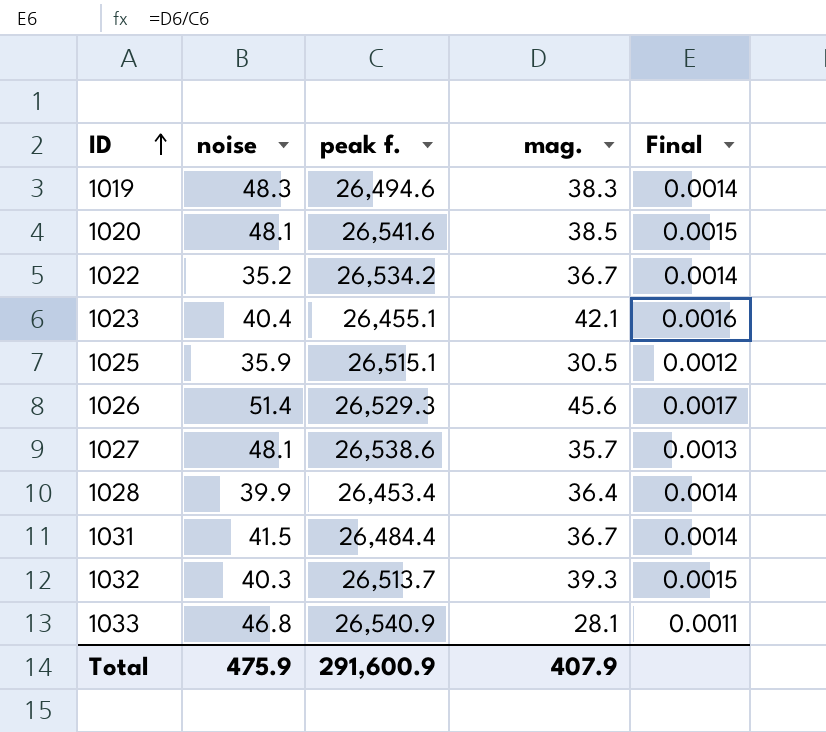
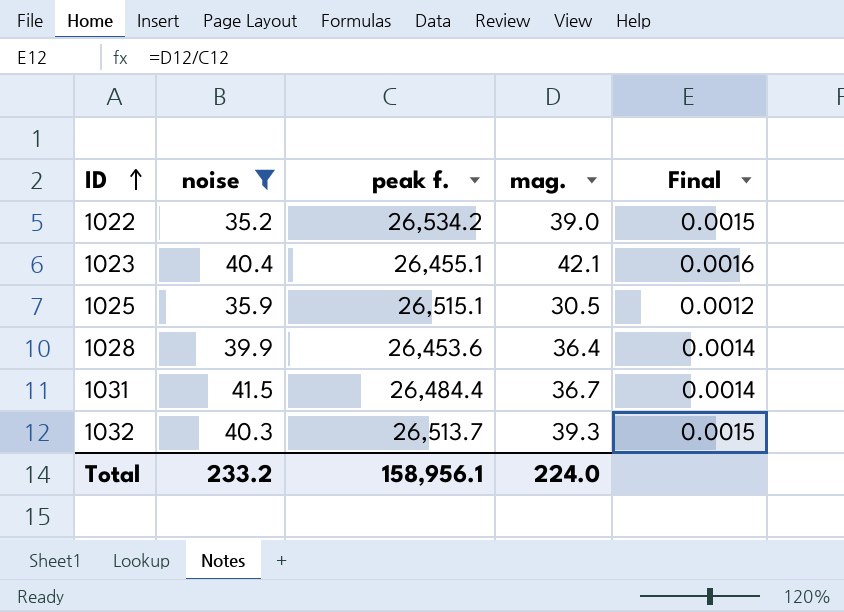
filter: none -> noise <= 41.5
1022 | mag.: 36.7 -> 39.0
1022 | Final: 0.0014 -> 0.0015
1028 | peak f.: 26,453.4 -> 26,453.6
Total | noise: 475.9 -> 233.2
Total | peak f.: 291,600.9 -> 158,956.1
Total | mag.: 407.9 -> 224.0

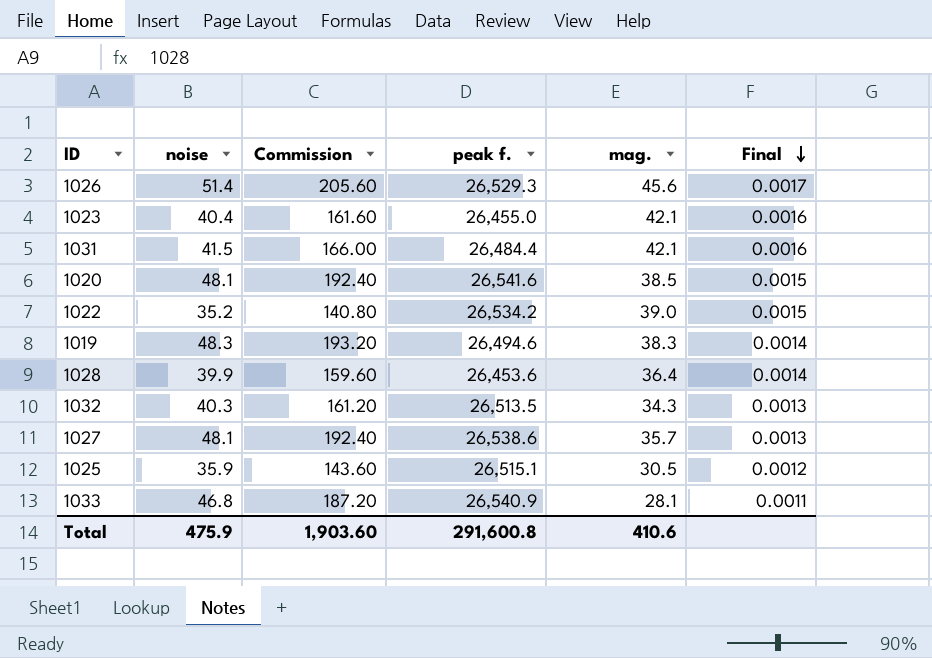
filter: noise <= 41.5 -> none
row order: ID ascending -> Final descending
column Commission | formula: none -> [noise] * 4
1023 | peak f.: 26,455.1 -> 26,455.0
1031 | mag.: 36.7 -> 42.1
1031 | Final: 0.0014 -> 0.0016
1032 | peak f.: 26,513.7 -> 26,513.5
1032 | mag.: 39.3 -> 34.3
1032 | Final: 0.0015 -> 0.0013
Total | noise: 233.2 -> 475.9
Total | peak f.: 158,956.1 -> 291,600.8
Total | mag.: 224.0 -> 410.6

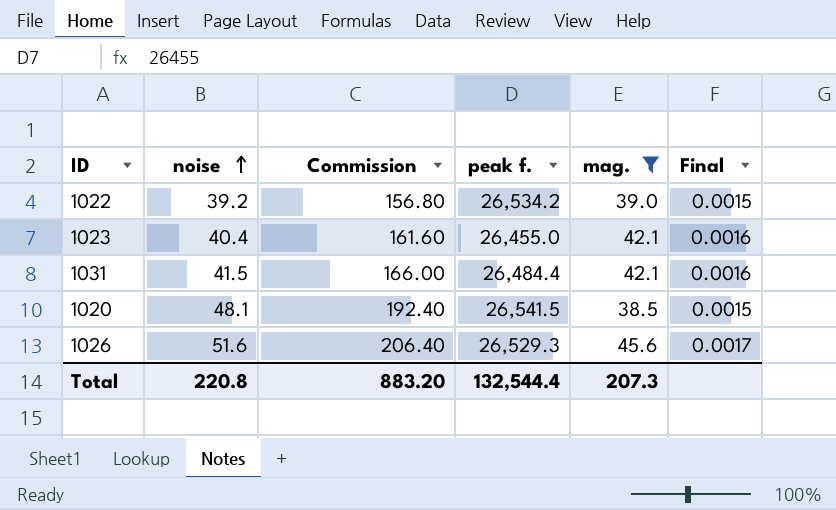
filter: none -> mag. >= 38.5
row order: Final descending -> noise ascending
1022 | noise: 35.2 -> 39.2
1022 | Commission: 140.80 -> 156.80
1020 | peak f.: 26,541.6 -> 26,541.5
1026 | noise: 51.4 -> 51.6
1026 | Commission: 205.60 -> 206.40
Total | noise: 475.9 -> 220.8
Total | Commission: 1,903.60 -> 883.20
Total | peak f.: 291,600.8 -> 132,544.4
Total | mag.: 410.6 -> 207.3

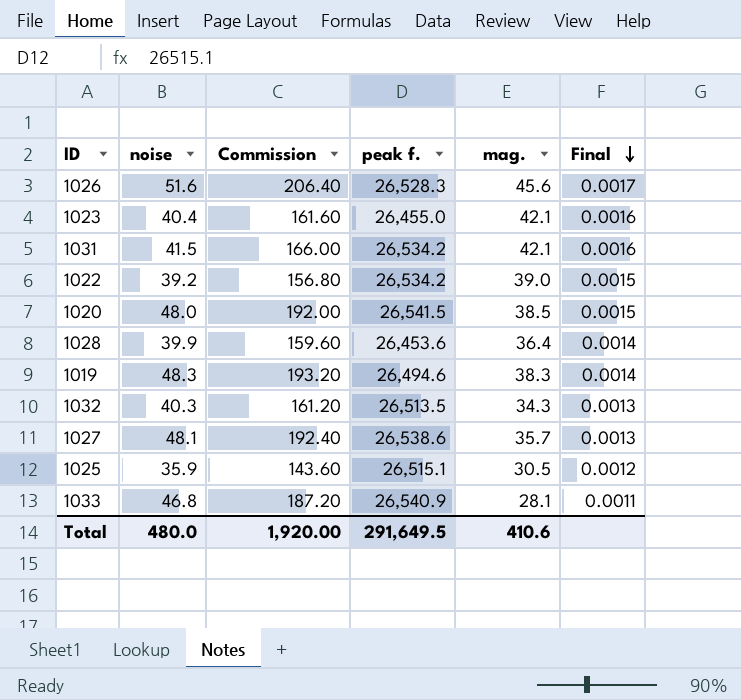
filter: mag. >= 38.5 -> none
row order: noise ascending -> Final descending
1026 | peak f.: 26,529.3 -> 26,528.3
1031 | peak f.: 26,484.4 -> 26,534.2
1020 | noise: 48.1 -> 48.0
1020 | Commission: 192.40 -> 192.00
Total | noise: 220.8 -> 480.0
Total | Commission: 883.20 -> 1,920.00
Total | peak f.: 132,544.4 -> 291,649.5
Total | mag.: 207.3 -> 410.6

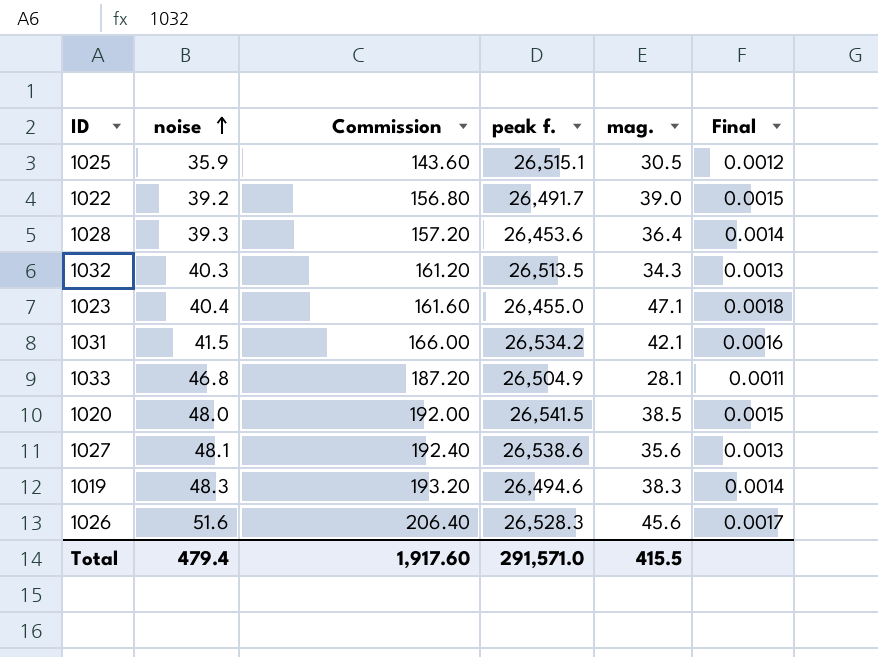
row order: Final descending -> noise ascending
1022 | peak f.: 26,534.2 -> 26,491.7
1028 | noise: 39.9 -> 39.3
1028 | Commission: 159.60 -> 157.20
1023 | mag.: 42.1 -> 47.1
1023 | Final: 0.0016 -> 0.0018
1033 | peak f.: 26,540.9 -> 26,504.9
1027 | mag.: 35.7 -> 35.6
Total | noise: 480.0 -> 479.4
Total | Commission: 1,920.00 -> 1,917.60
Total | peak f.: 291,649.5 -> 291,571.0
Total | mag.: 410.6 -> 415.5

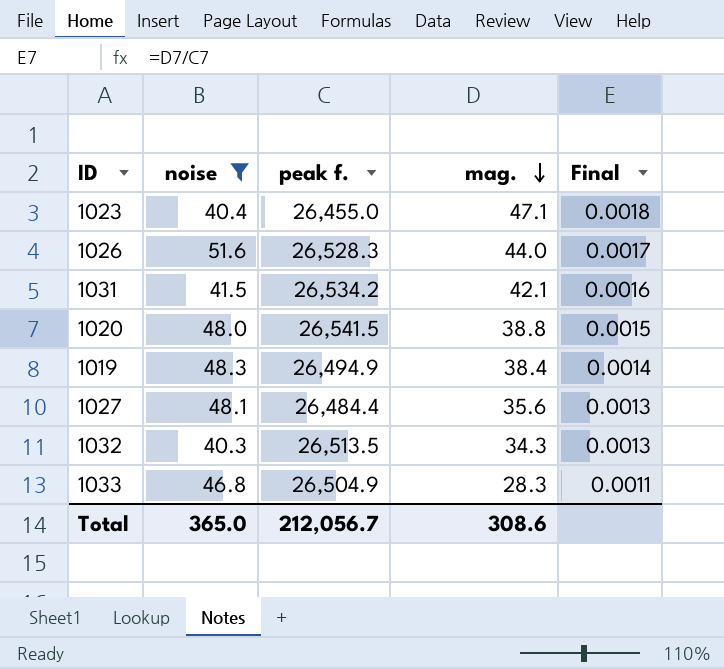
filter: none -> noise >= 40.3
row order: noise ascending -> mag. descending
column Commission | formula: [noise] * 4 -> none
1026 | mag.: 45.6 -> 44.0
1020 | mag.: 38.5 -> 38.8
1019 | peak f.: 26,494.6 -> 26,494.9
1019 | mag.: 38.3 -> 38.4
1027 | peak f.: 26,538.6 -> 26,484.4
1033 | mag.: 28.1 -> 28.3
Total | noise: 479.4 -> 365.0
Total | peak f.: 291,571.0 -> 212,056.7
Total | mag.: 415.5 -> 308.6

